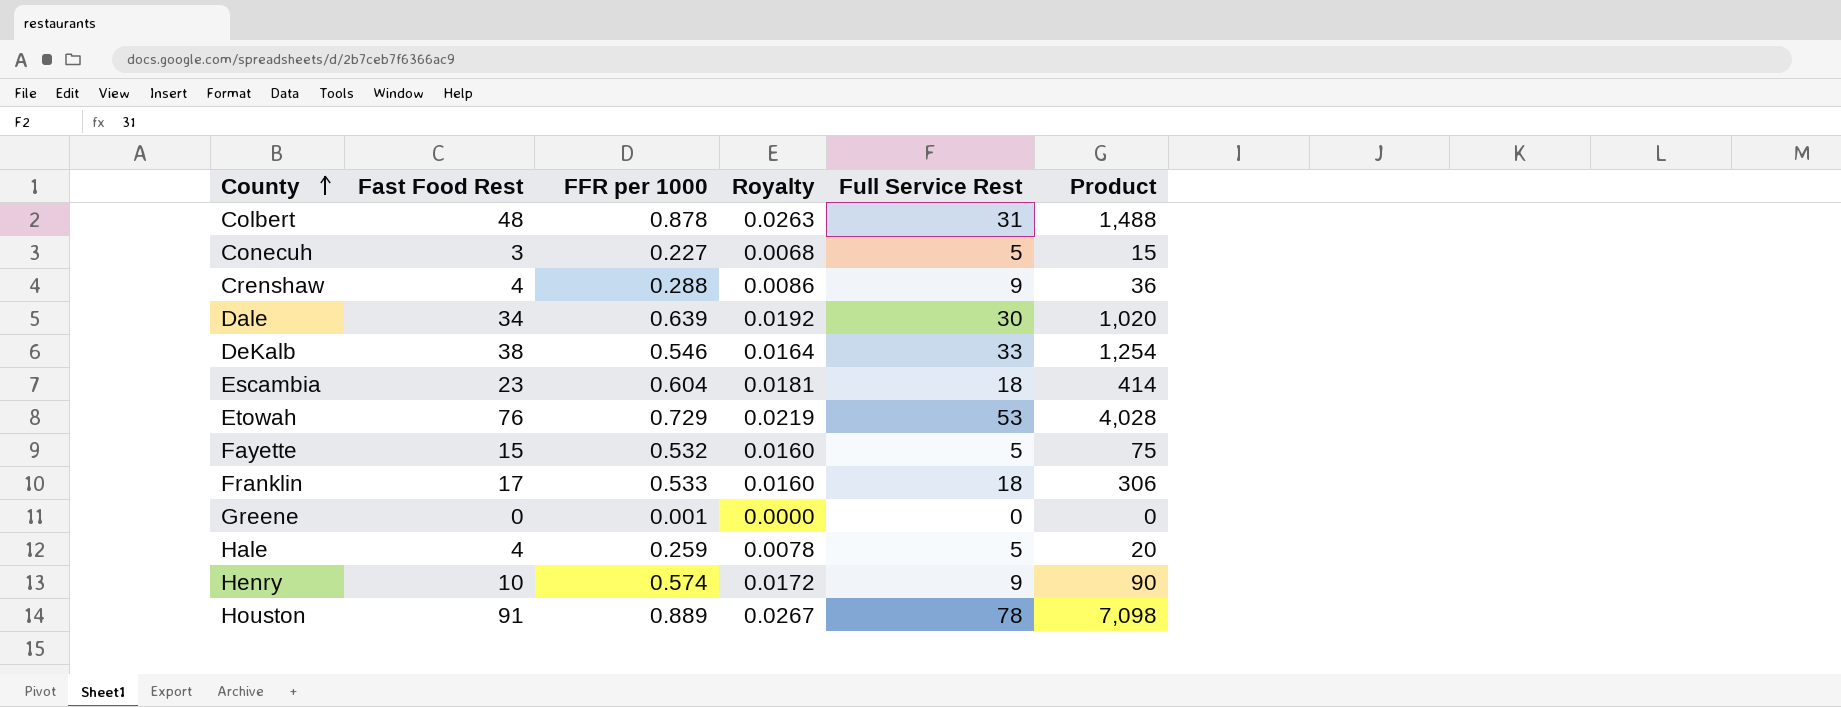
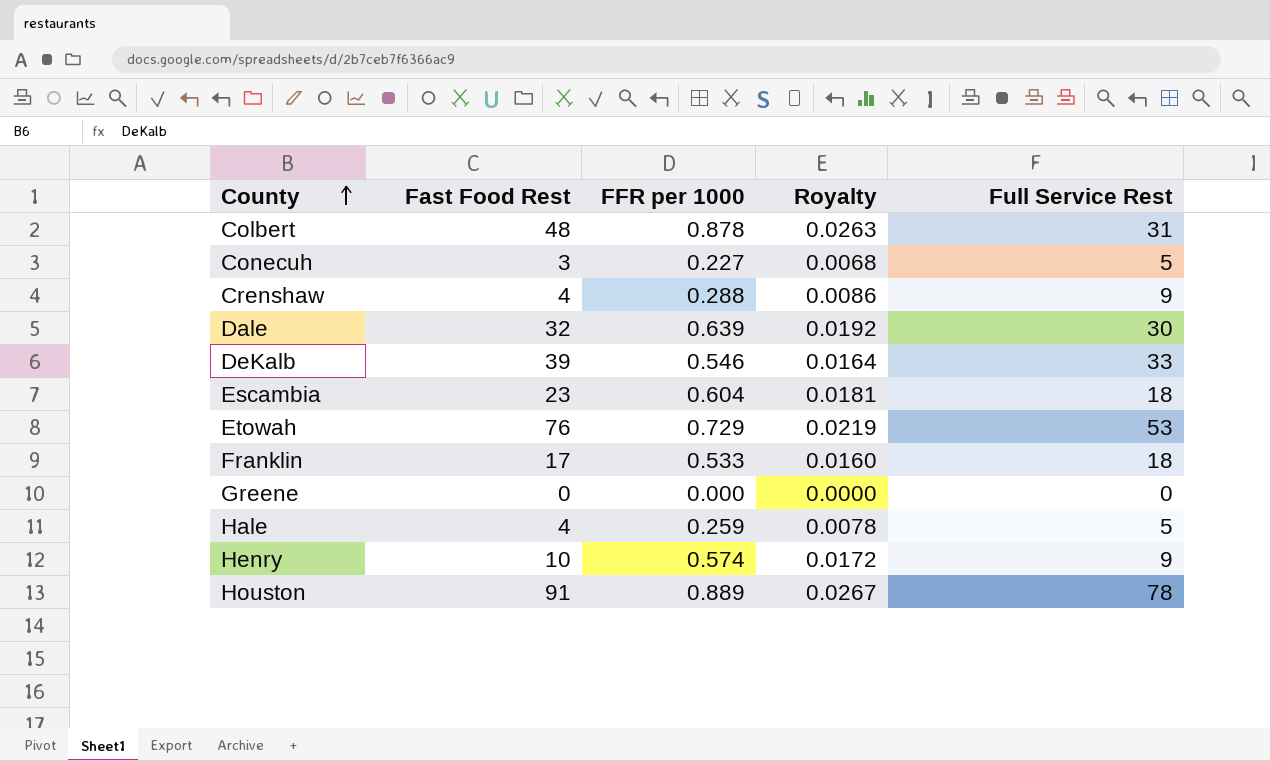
column Product | formula: [Fast Food Rest] * [Full Service Rest] -> none
row Fayette: 15 | 0.532 | 0.0160 | 5 | 75 -> none
Dale | Fast Food Rest: 34 -> 32
DeKalb | Fast Food Rest: 38 -> 39
Greene | FFR per 1000: 0.001 -> 0.000

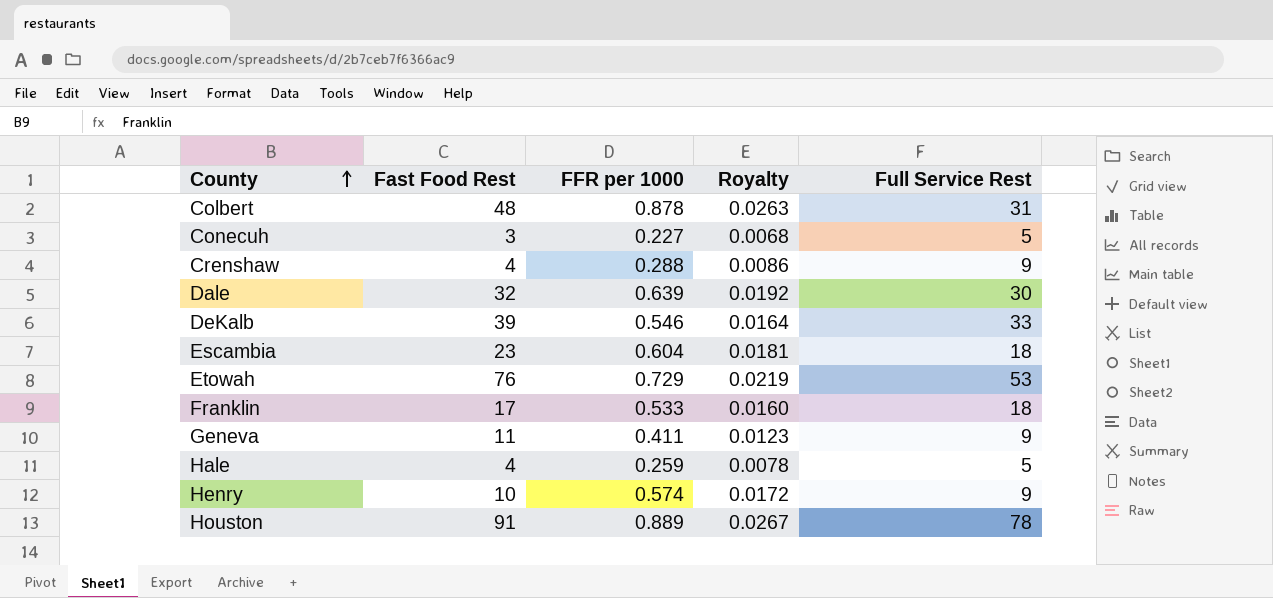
row Greene: 0 | 0.000 | 0.0000 | 0 -> none
row Geneva: none -> 11 | 0.411 | 0.0123 | 9

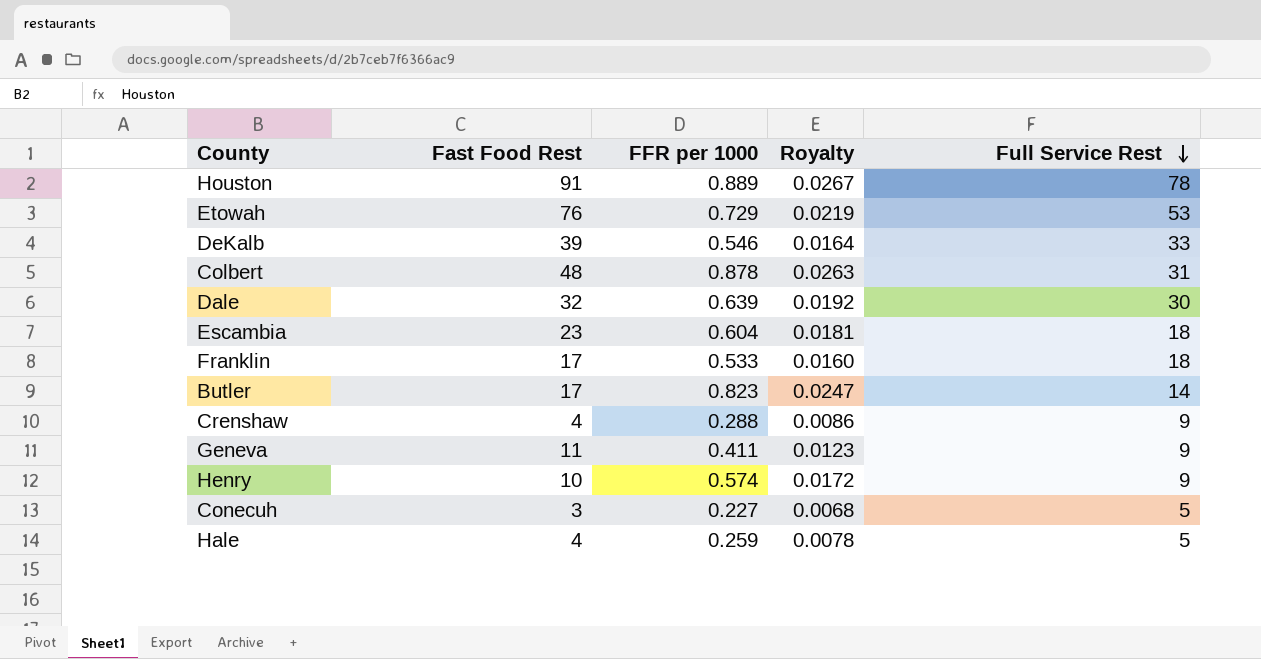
row order: County ascending -> Full Service Rest descending
row Butler: none -> 17 | 0.823 | 0.0247 | 14

